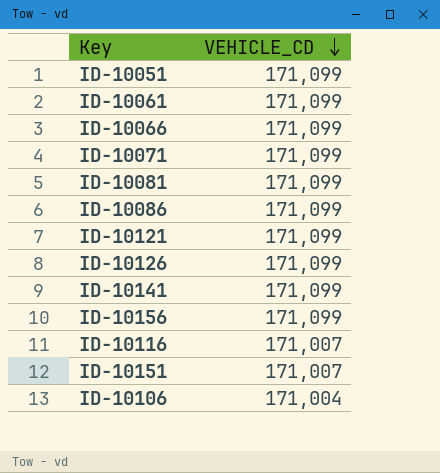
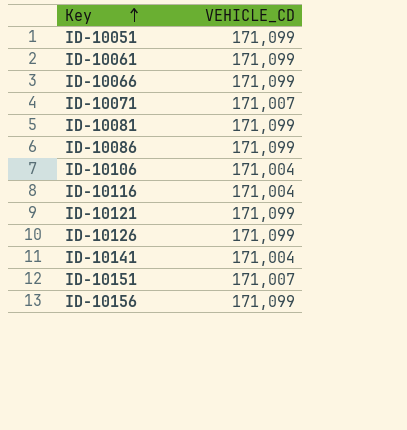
row order: VEHICLE_CD descending -> Key ascending
ID-10071 | VEHICLE_CD: 171,099 -> 171,007
ID-10116 | VEHICLE_CD: 171,007 -> 171,004
ID-10141 | VEHICLE_CD: 171,099 -> 171,004

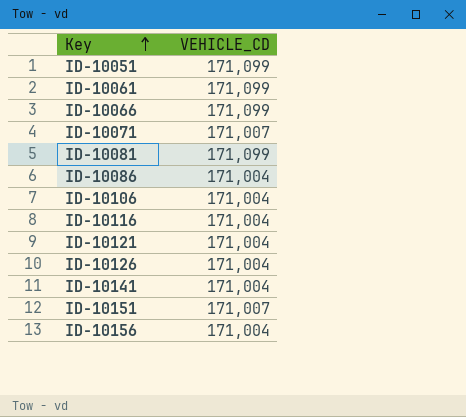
ID-10086 | VEHICLE_CD: 171,099 -> 171,004
ID-10121 | VEHICLE_CD: 171,099 -> 171,004
ID-10126 | VEHICLE_CD: 171,099 -> 171,004
ID-10156 | VEHICLE_CD: 171,099 -> 171,004

